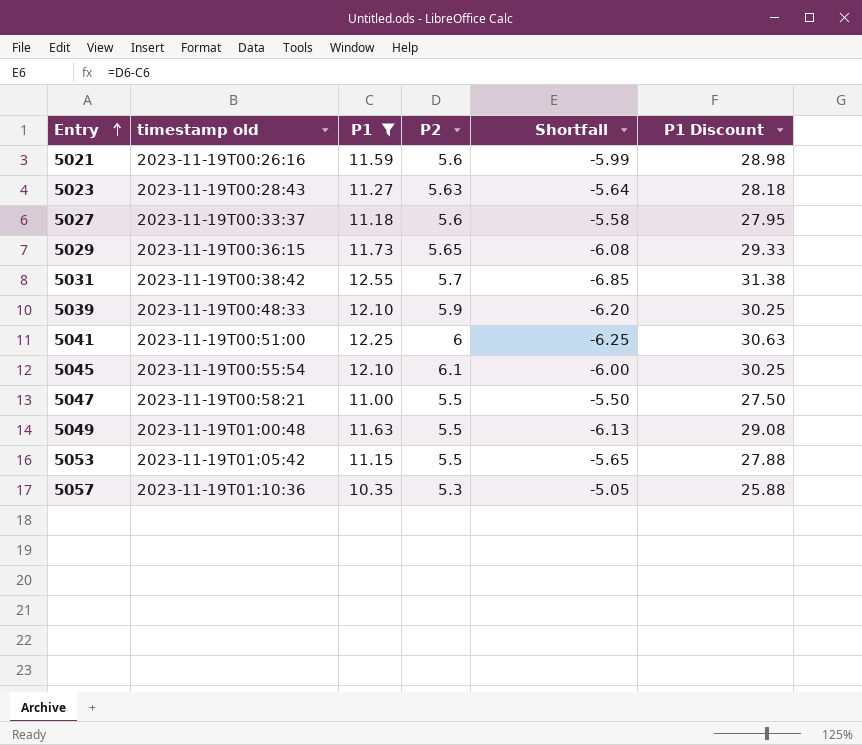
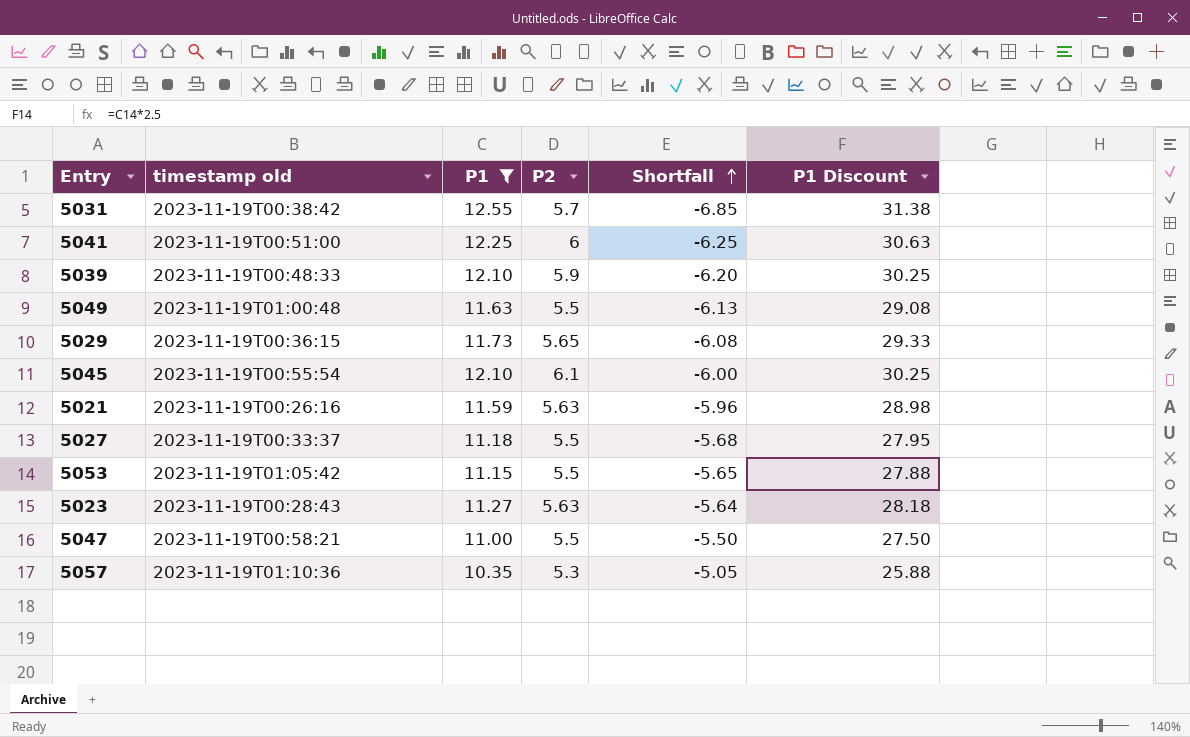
row order: Entry ascending -> Shortfall ascending
5021 | P2: 5.6 -> 5.63
5021 | Shortfall: -5.99 -> -5.96
5027 | P2: 5.6 -> 5.5
5027 | Shortfall: -5.58 -> -5.68

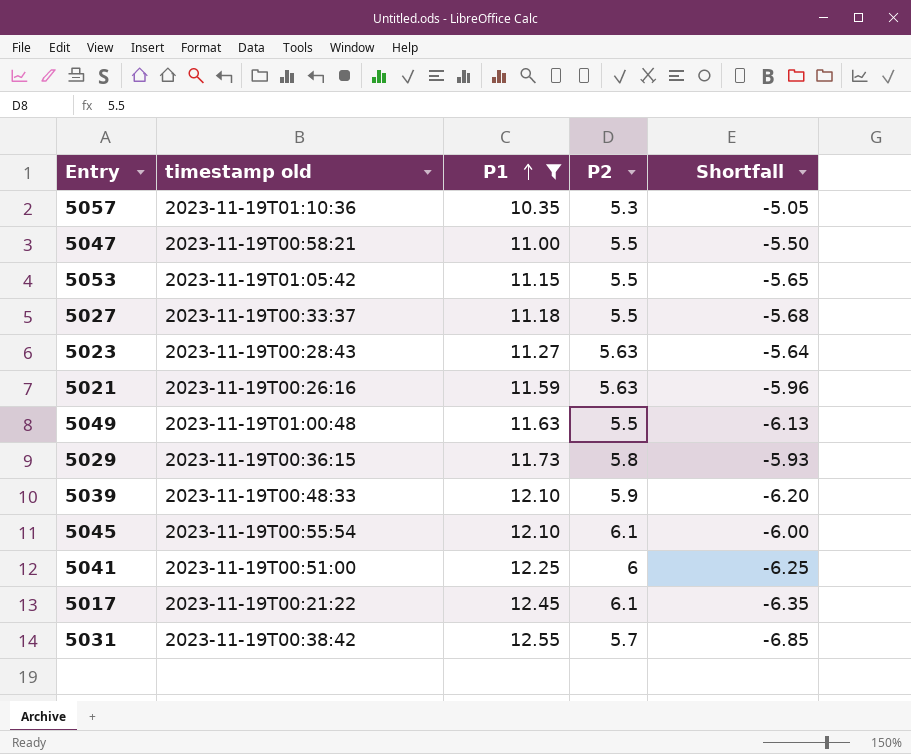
row order: Shortfall ascending -> P1 ascending
column P1 Discount | formula: [P1] * 2.5 -> none
5029 | P2: 5.65 -> 5.8
5029 | Shortfall: -6.08 -> -5.93
row 5017: none -> 2023-11-19T00:21:22 | 12.45 | 6.1 | -6.35

